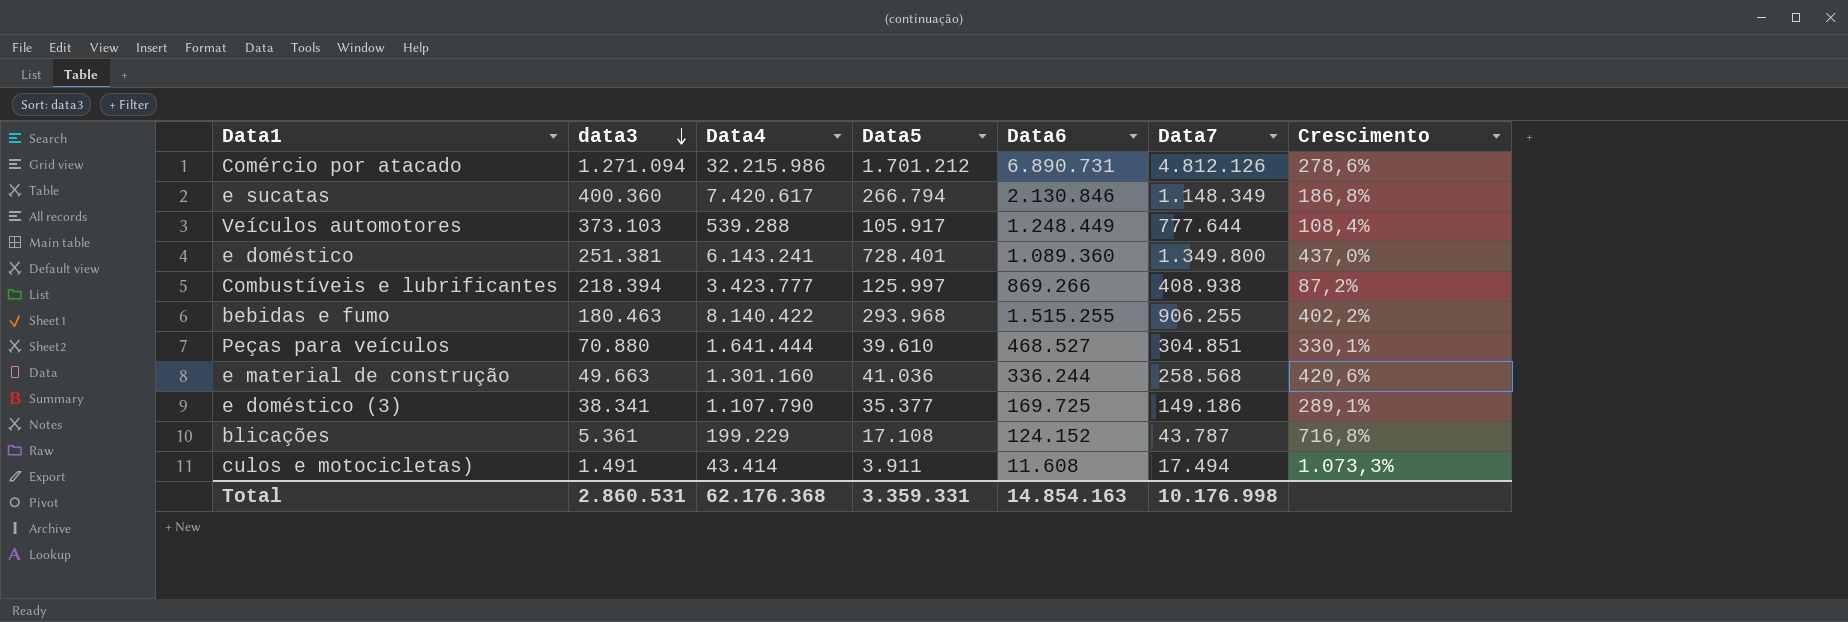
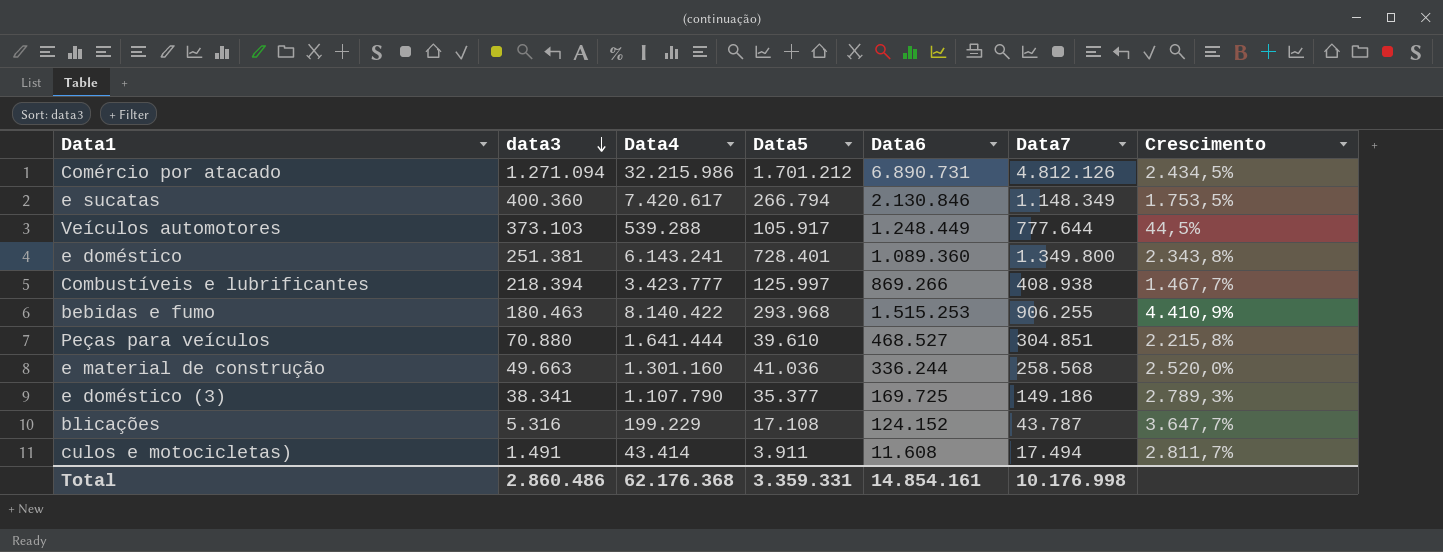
column Crescimento | formula: ([Data7] - [data3]) / [data3] -> ([Data4] - [data3]) / [data3]
bebidas e fumo | Data6: 1.515.255 -> 1.515.253
blicações | data3: 5.361 -> 5.316
Total | data3: 2.860.531 -> 2.860.486
Total | Data6: 14.854.163 -> 14.854.161

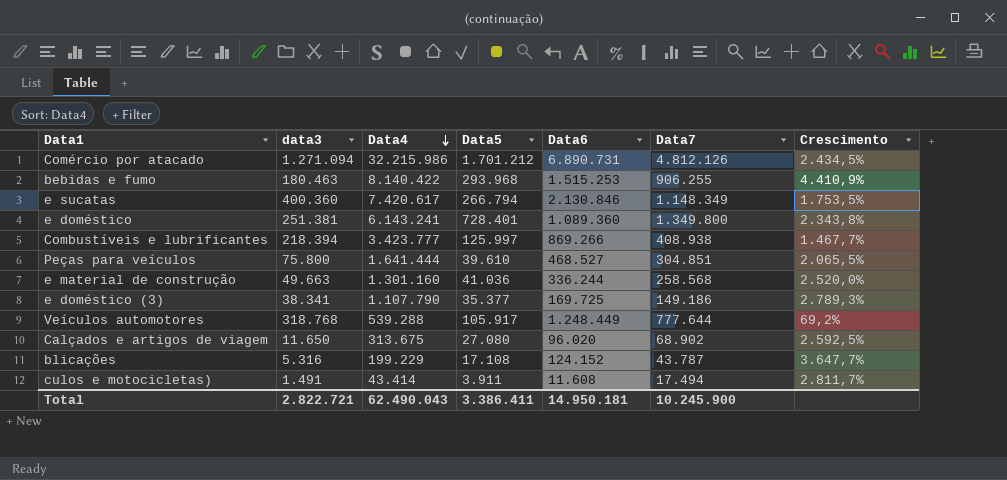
row order: data3 descending -> Data4 descending
Peças para veículos | data3: 70.880 -> 75.800
Peças para veículos | Crescimento: 2.215,8% -> 2.065,5%
Veículos automotores | data3: 373.103 -> 318.768
Veículos automotores | Crescimento: 44,5% -> 69,2%
row Calçados e artigos de viagem: none -> 11.650 | 313.675 | 27.080 | 96.020 | 68.902 | 2.592,5%
Total | data3: 2.860.486 -> 2.822.721
Total | Data4: 62.176.368 -> 62.490.043
Total | Data5: 3.359.331 -> 3.386.411
Total | Data6: 14.854.161 -> 14.950.181
Total | Data7: 10.176.998 -> 10.245.900

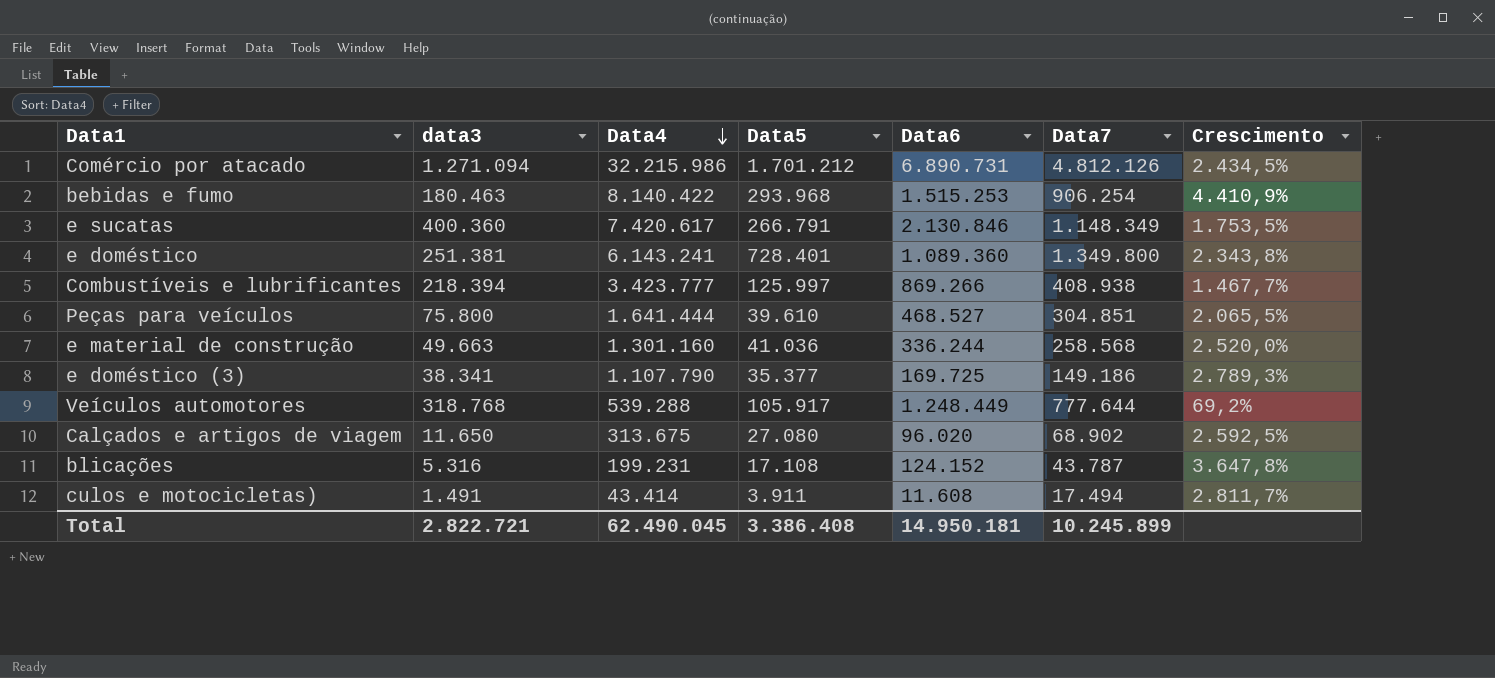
bebidas e fumo | Data7: 906.255 -> 906.254
e sucatas | Data5: 266.794 -> 266.791
blicações | Data4: 199.229 -> 199.231
blicações | Crescimento: 3.647,7% -> 3.647,8%
Total | Data4: 62.490.043 -> 62.490.045
Total | Data5: 3.386.411 -> 3.386.408
Total | Data7: 10.245.900 -> 10.245.899

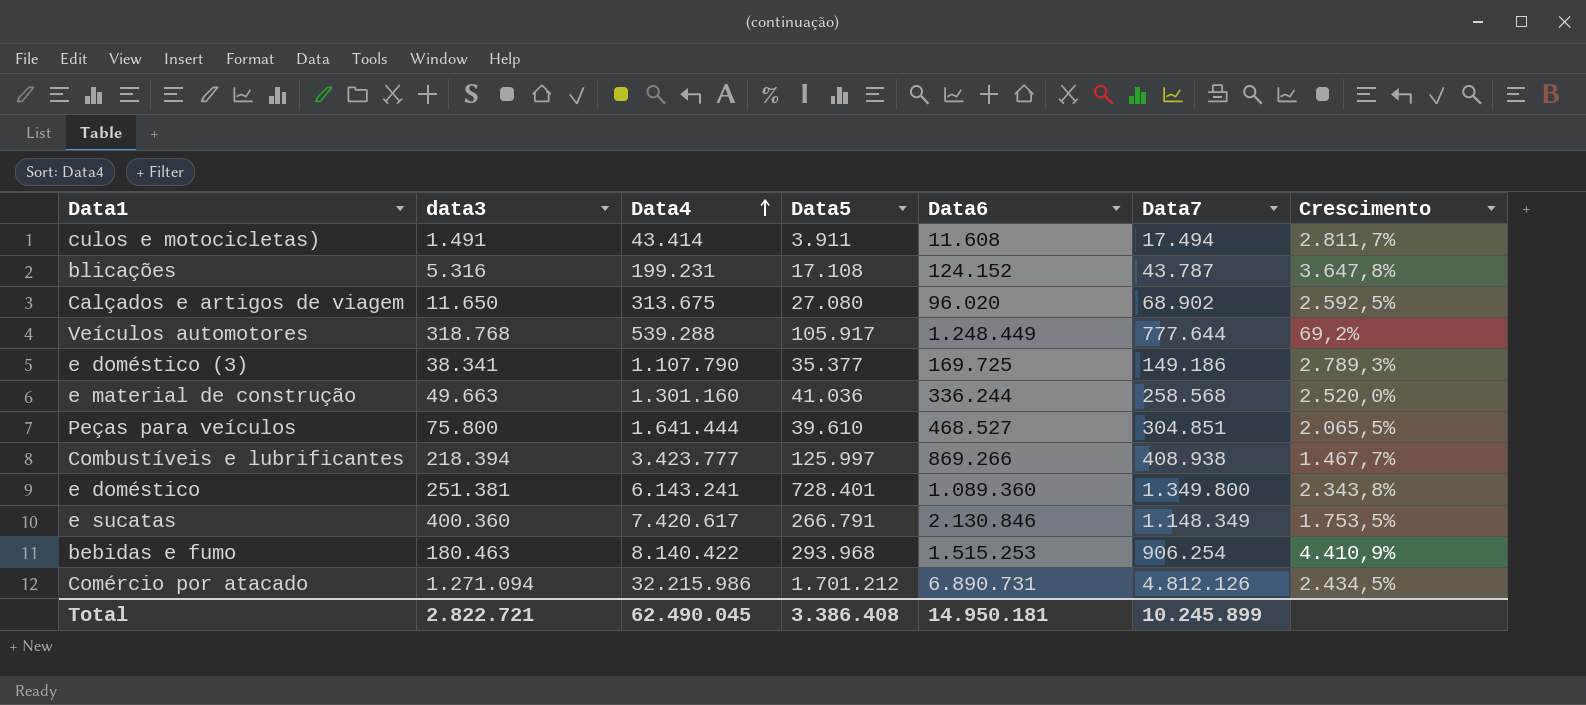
row order: Data4 descending -> Data4 ascending

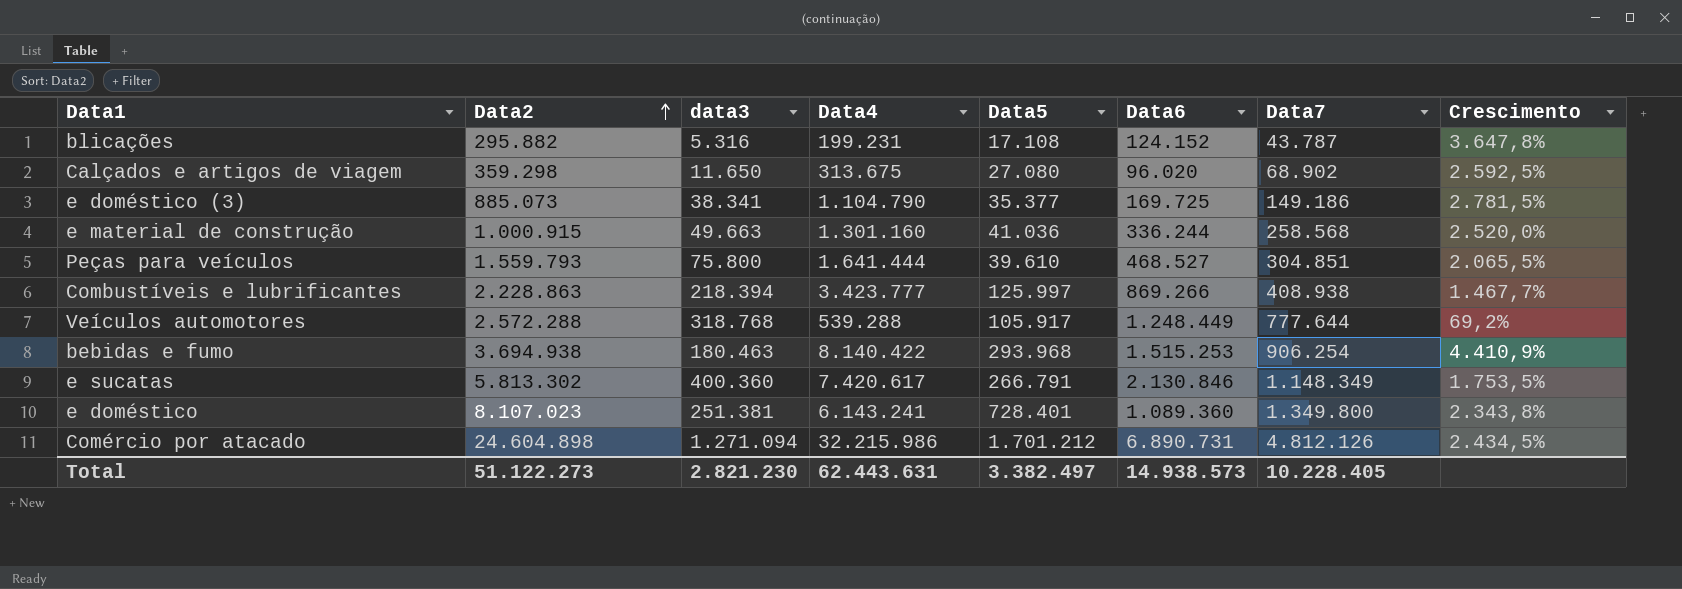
row order: Data4 ascending -> Data2 ascending
column Data2 | position: none -> 2
row culos e motocicletas): 1.491 | 43.414 | 3.911 | 11.608 | 17.494 | 2.811,7% -> none
e doméstico (3) | Data4: 1.107.790 -> 1.104.790
e doméstico (3) | Crescimento: 2.789,3% -> 2.781,5%
Total | data3: 2.822.721 -> 2.821.230
Total | Data4: 62.490.045 -> 62.443.631
Total | Data5: 3.386.408 -> 3.382.497
Total | Data6: 14.950.181 -> 14.938.573
Total | Data7: 10.245.899 -> 10.228.405

